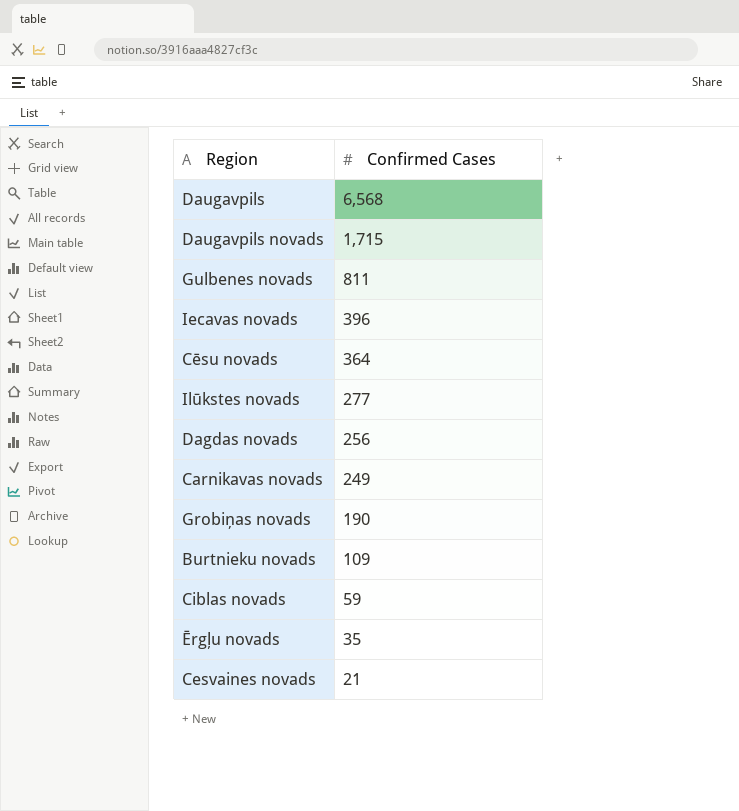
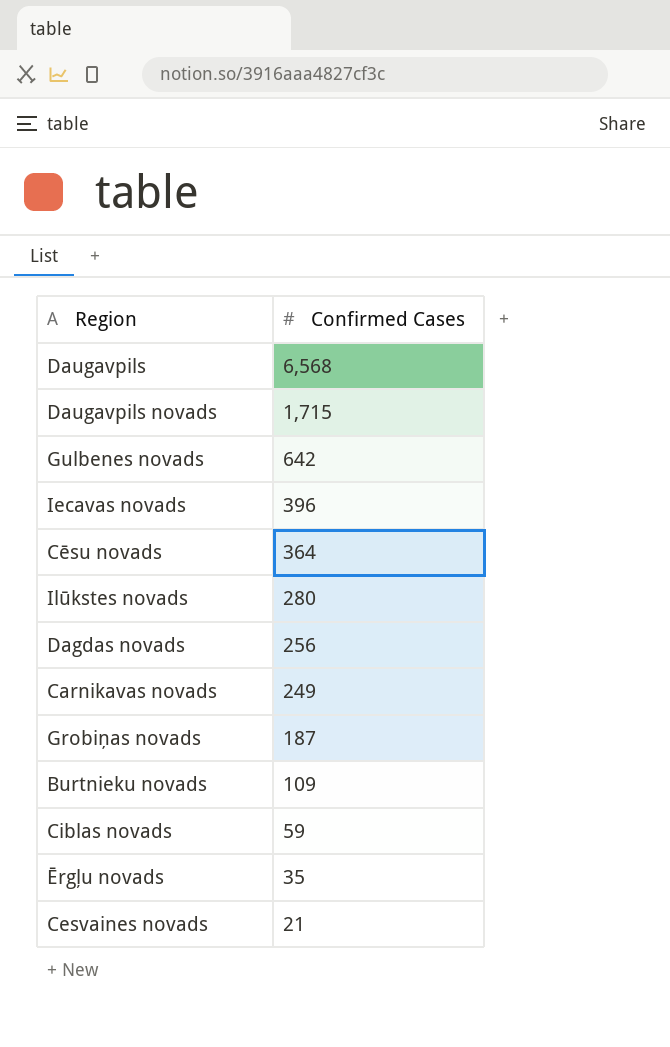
Gulbenes novads | Confirmed Cases: 811 -> 642
Ilūkstes novads | Confirmed Cases: 277 -> 280
Grobiņas novads | Confirmed Cases: 190 -> 187

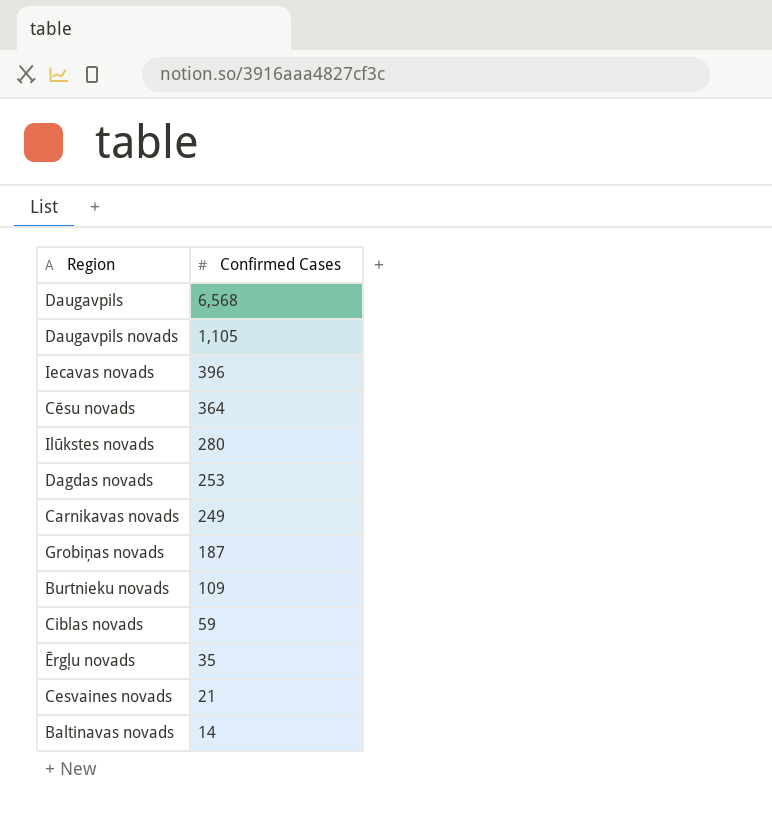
row Gulbenes novads: 642 -> none
Daugavpils novads | Confirmed Cases: 1,715 -> 1,105
Dagdas novads | Confirmed Cases: 256 -> 253
row Baltinavas novads: none -> 14

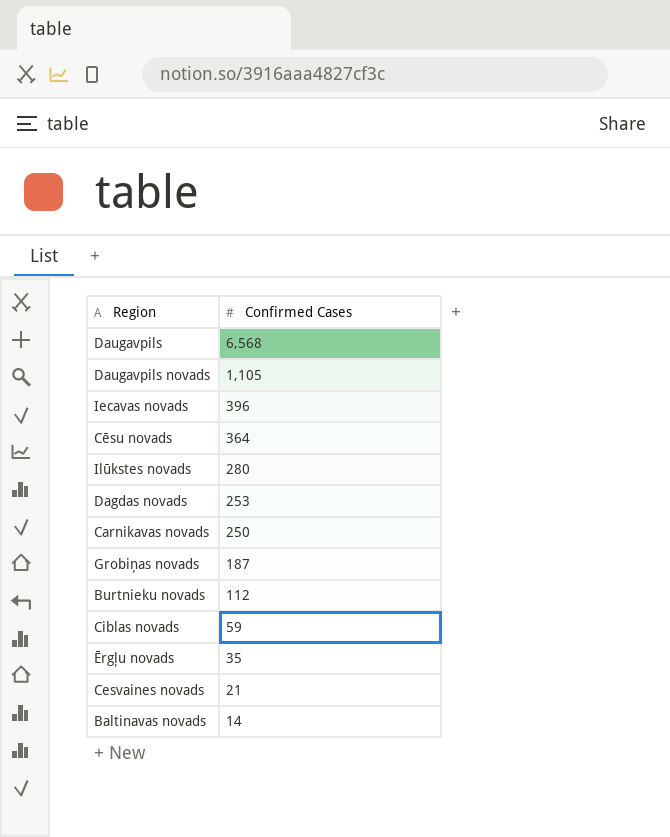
Carnikavas novads | Confirmed Cases: 249 -> 250
Burtnieku novads | Confirmed Cases: 109 -> 112

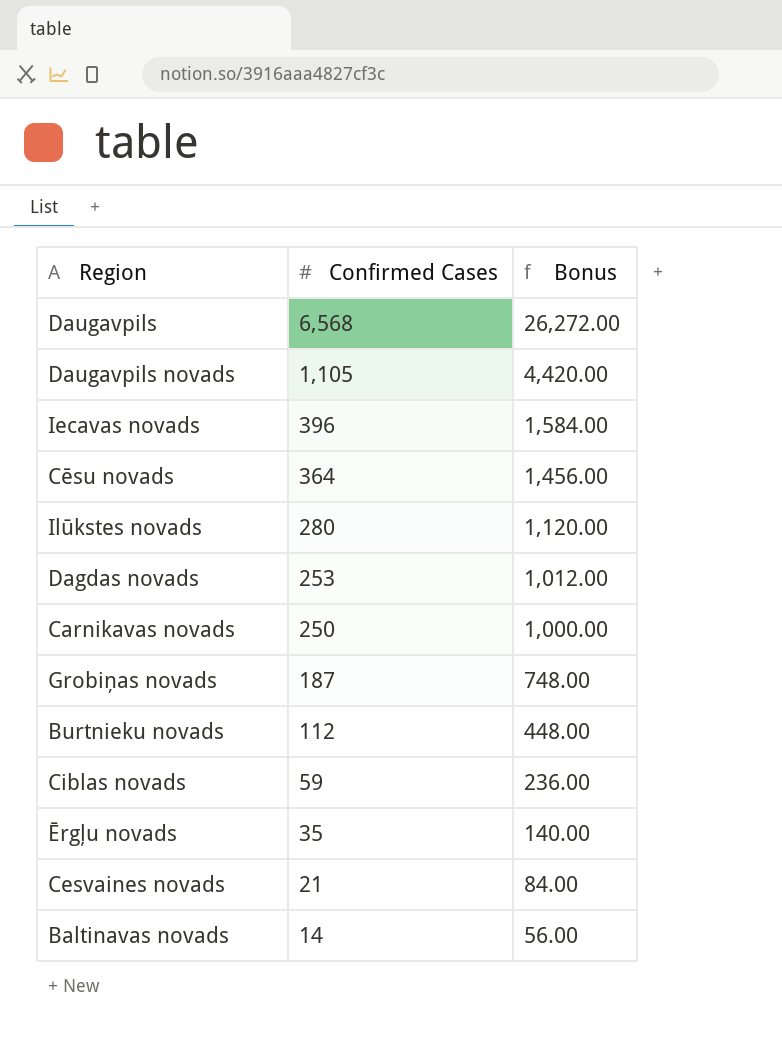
column Bonus | formula: none -> [Confirmed Cases] * 4

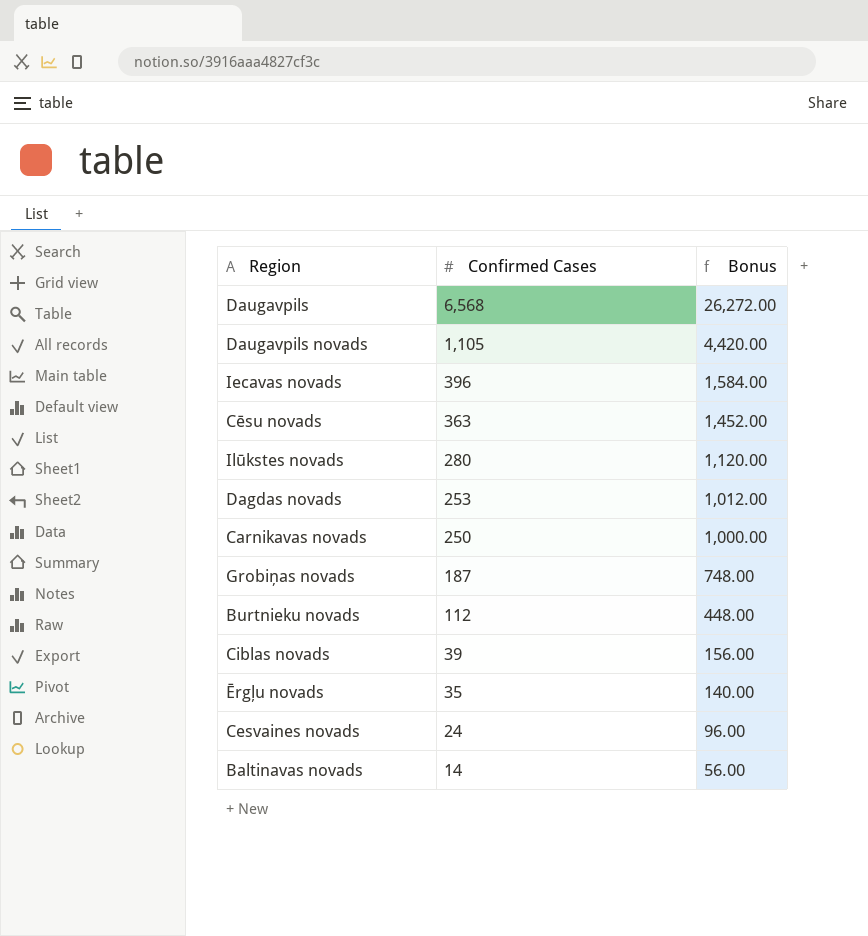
Cēsu novads | Confirmed Cases: 364 -> 363
Cēsu novads | Bonus: 1,456.00 -> 1,452.00
Ciblas novads | Confirmed Cases: 59 -> 39
Ciblas novads | Bonus: 236.00 -> 156.00
Cesvaines novads | Confirmed Cases: 21 -> 24
Cesvaines novads | Bonus: 84.00 -> 96.00

